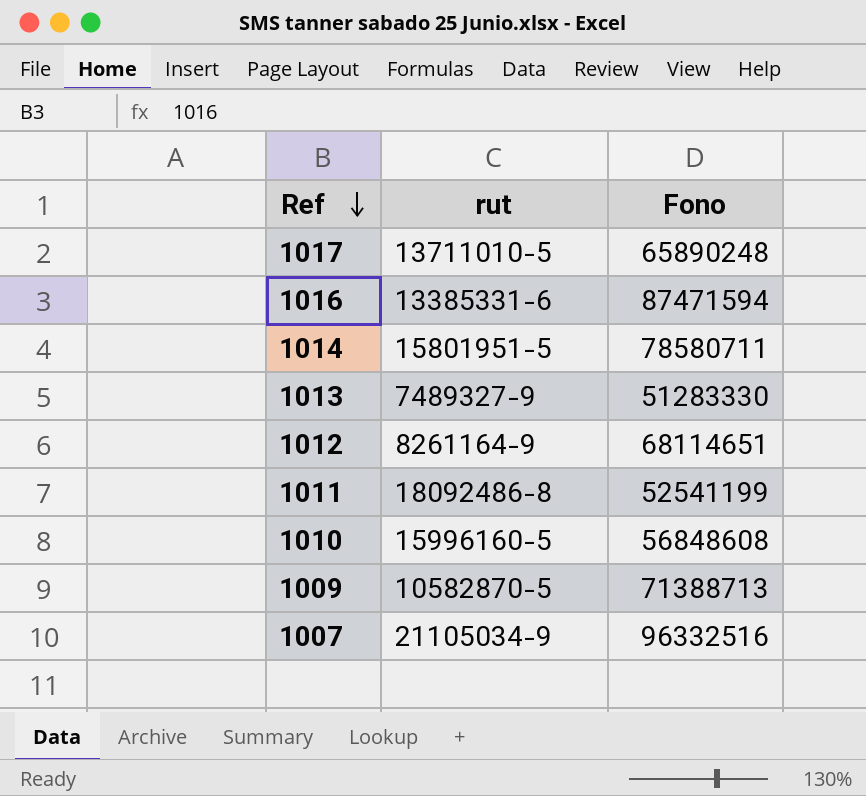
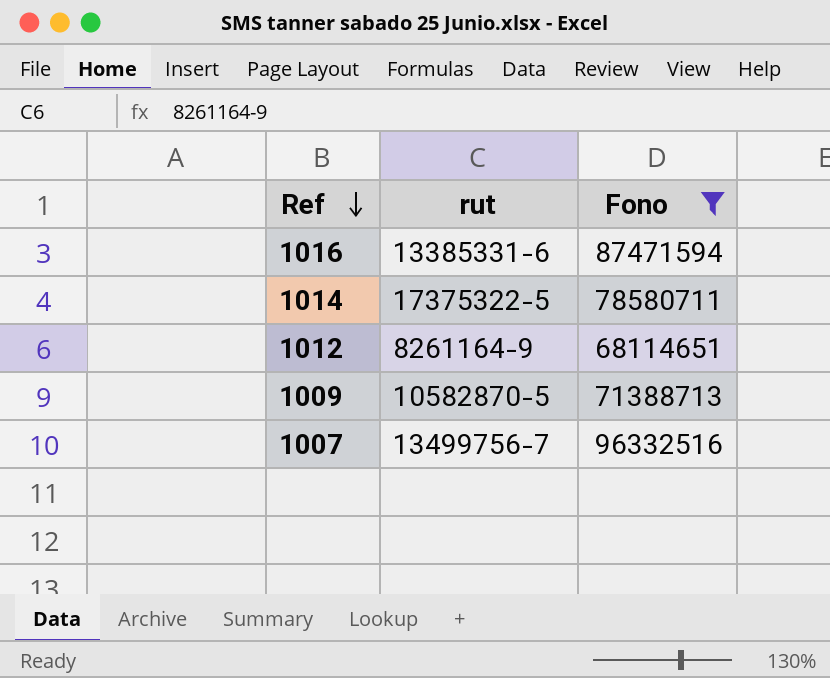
filter: none -> Fono >= 68114651
1014 | rut: 15801951-5 -> 17375322-5
1007 | rut: 21105034-9 -> 13499756-7

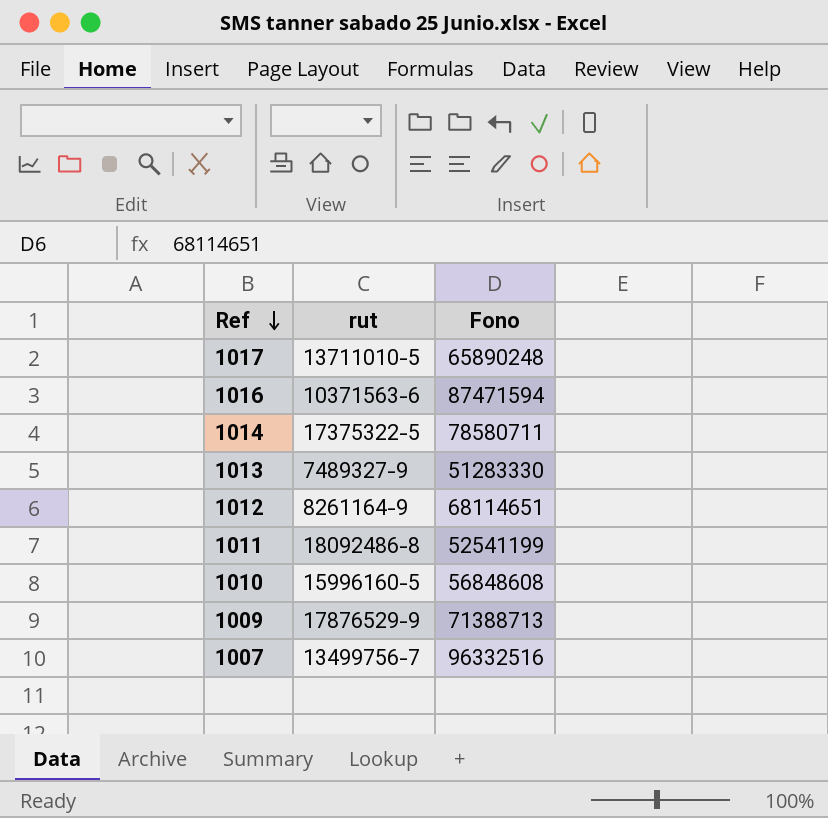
filter: Fono >= 68114651 -> none
1016 | rut: 13385331-6 -> 10371563-6
1009 | rut: 10582870-5 -> 17876529-9

